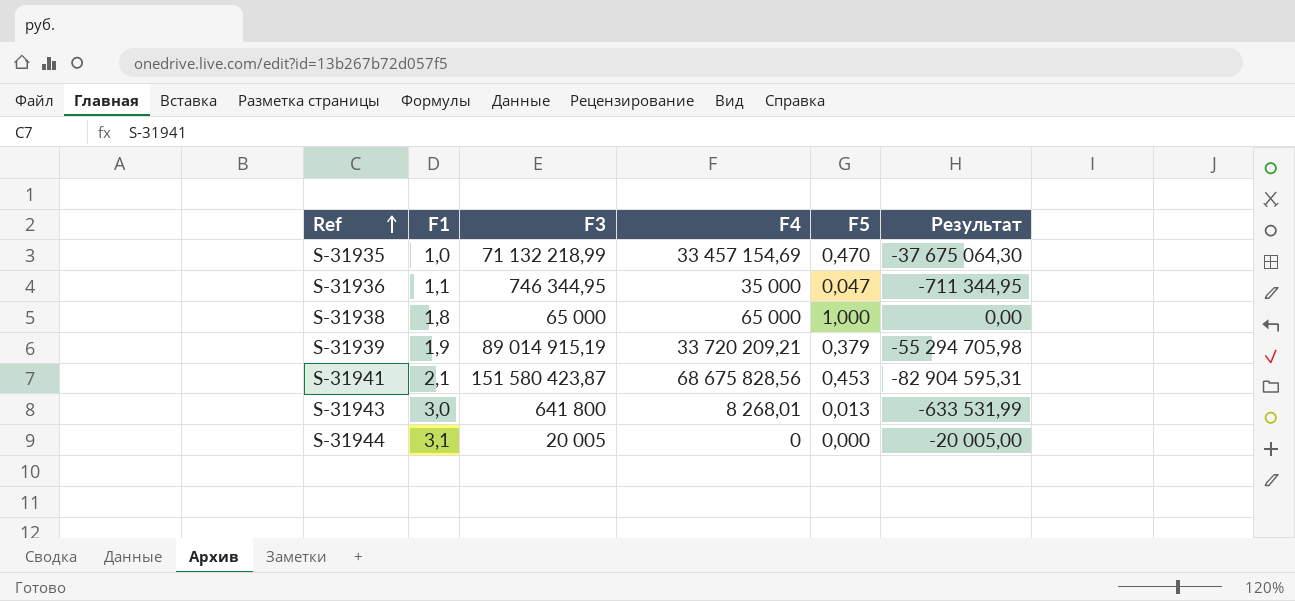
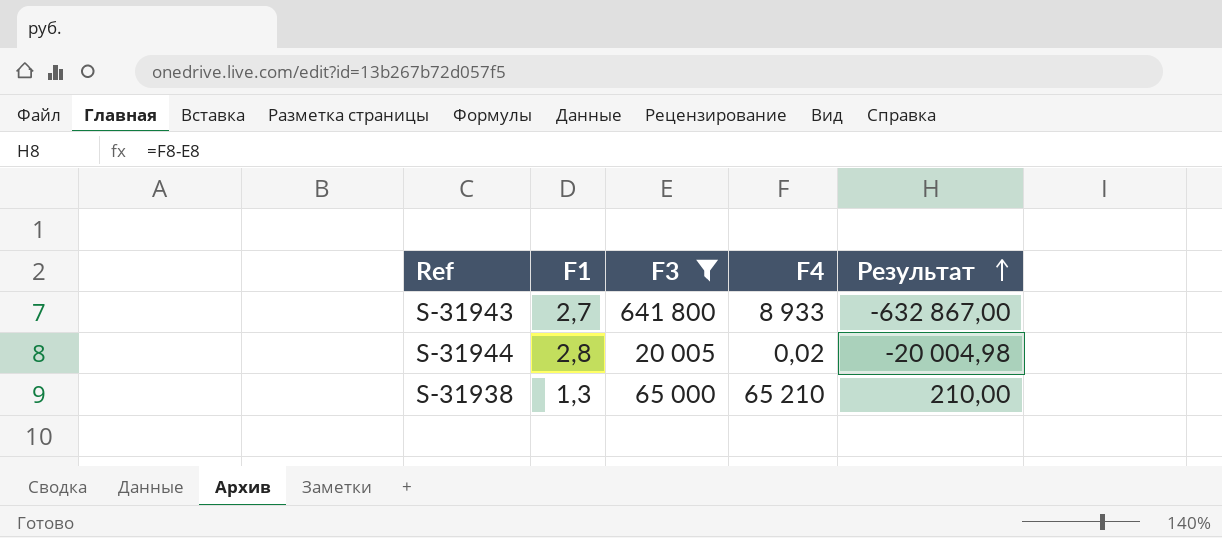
filter: none -> F3 <= 641 800
row order: Ref ascending -> Результат ascending
column F5 | formula: [F4] / [F3] -> none
S-31943 | F1: 3,0 -> 2,7
S-31943 | F4: 8 268,01 -> 8 933
S-31943 | Результат: -633 531,99 -> -632 867,00
S-31944 | F1: 3,1 -> 2,8
S-31944 | F4: 0 -> 0,02
S-31944 | Результат: -20 005,00 -> -20 004,98
S-31938 | F1: 1,8 -> 1,3
S-31938 | F4: 65 000 -> 65 210
S-31938 | Результат: 0,00 -> 210,00

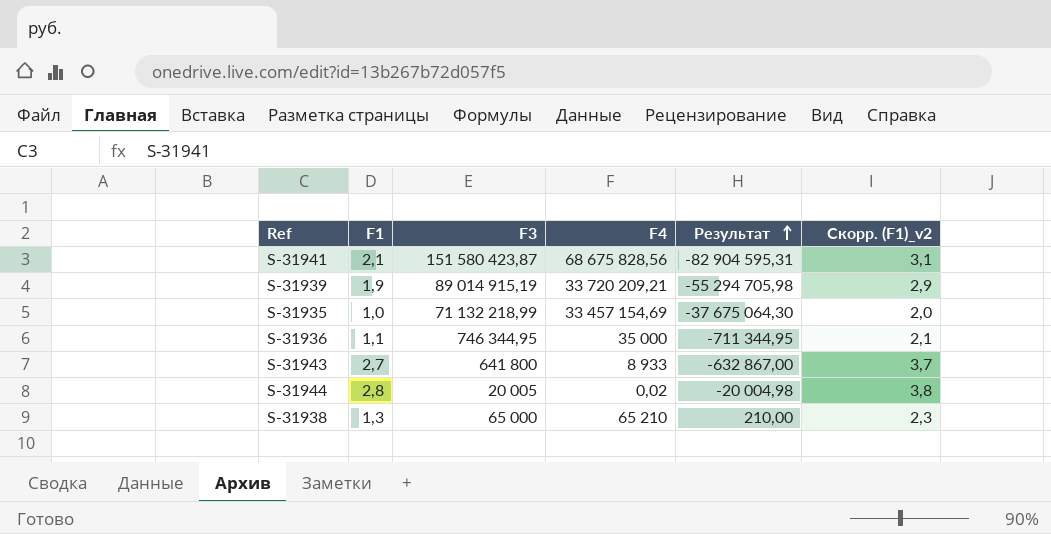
filter: F3 <= 641 800 -> none
column Скорр. (F1)_v2 | formula: none -> [F1] + 1

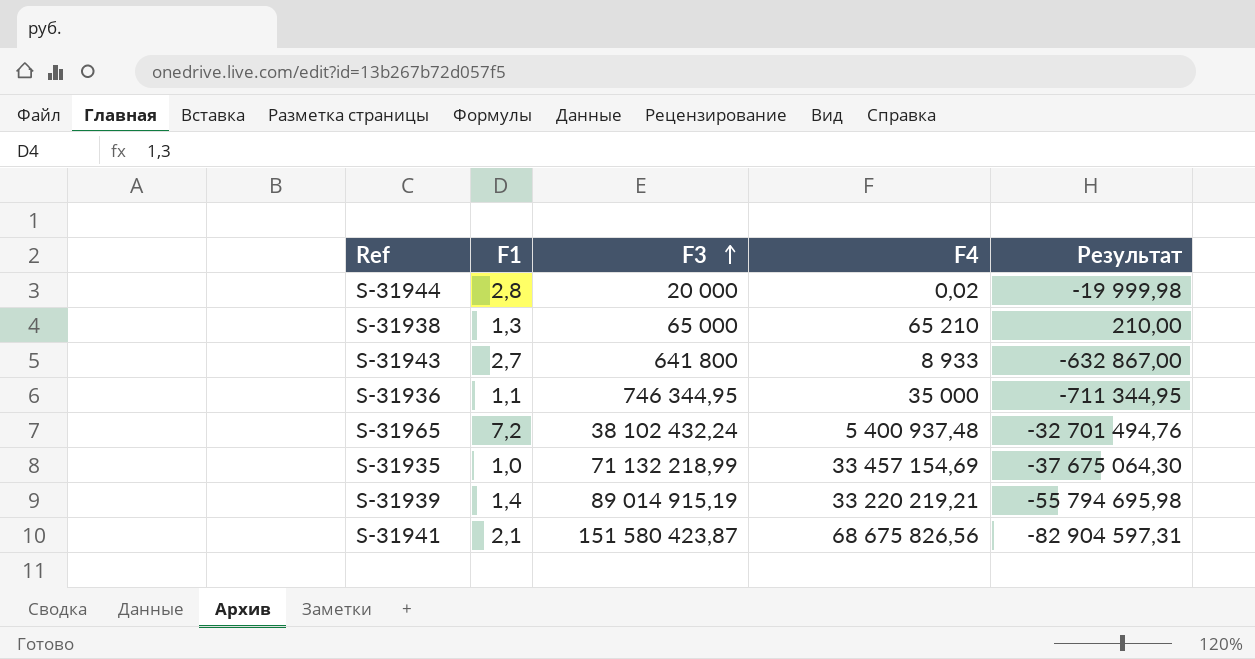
row order: Результат ascending -> F3 ascending
column Скорр. (F1)_v2 | formula: [F1] + 1 -> none
S-31944 | F3: 20 005 -> 20 000
S-31944 | Результат: -20 004,98 -> -19 999,98
row S-31965: none -> 7,2 | 38 102 432,24 | 5 400 937,48 | -32 701 494,76
S-31939 | F1: 1,9 -> 1,4
S-31939 | F4: 33 720 209,21 -> 33 220 219,21
S-31939 | Результат: -55 294 705,98 -> -55 794 695,98
S-31941 | F4: 68 675 828,56 -> 68 675 826,56
S-31941 | Результат: -82 904 595,31 -> -82 904 597,31

